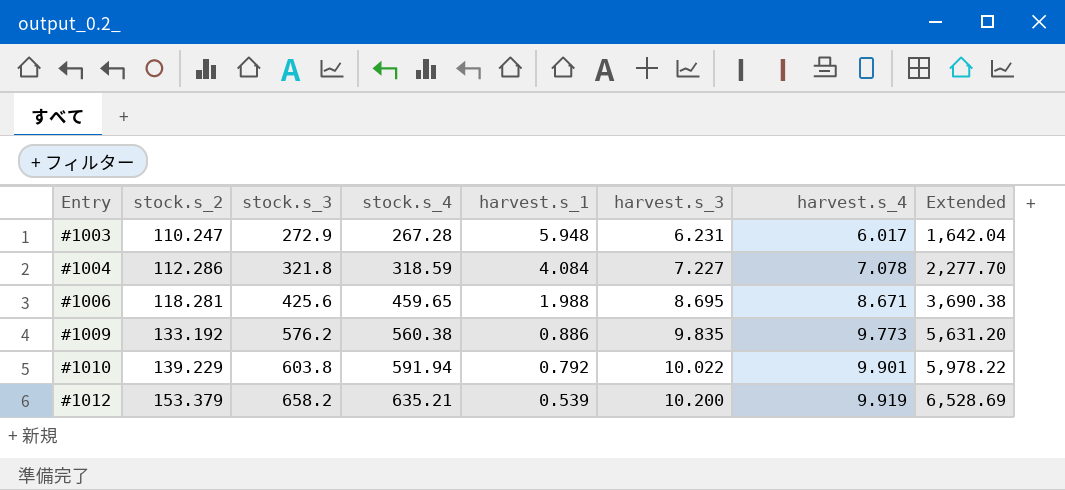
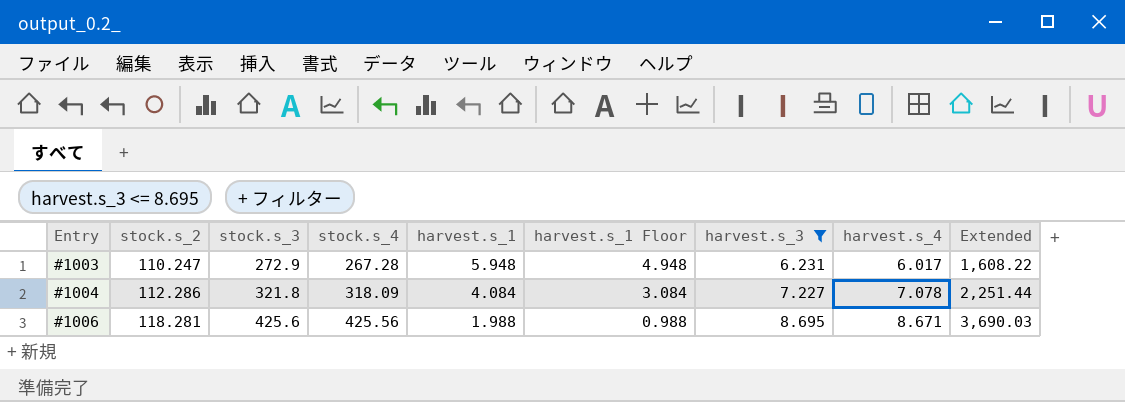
filter: none -> harvest.s_3 <= 8.695
column harvest.s_1 Floor | formula: none -> [harvest.s_1] - 1
column Extended | formula: [stock.s_3] * [harvest.s_4] -> [stock.s_4] * [harvest.s_4]
#1004 | stock.s_4: 318.59 -> 318.09
#1006 | stock.s_4: 459.65 -> 425.56

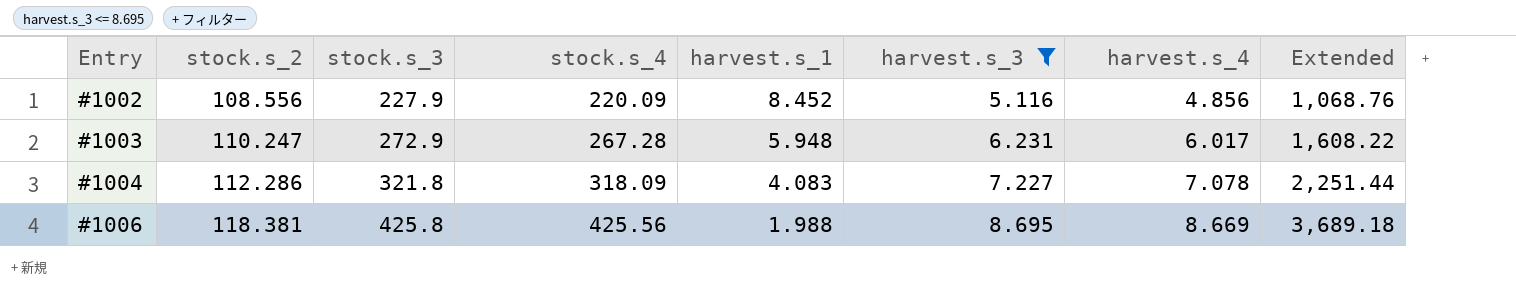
column harvest.s_1 Floor | formula: [harvest.s_1] - 1 -> none
row #1002: none -> 108.556 | 227.9 | 220.09 | 8.452 | 5.116 | 4.856 | 1,068.76
#1004 | harvest.s_1: 4.084 -> 4.083
#1006 | stock.s_2: 118.281 -> 118.381
#1006 | stock.s_3: 425.6 -> 425.8
#1006 | harvest.s_4: 8.671 -> 8.669
#1006 | Extended: 3,690.03 -> 3,689.18

